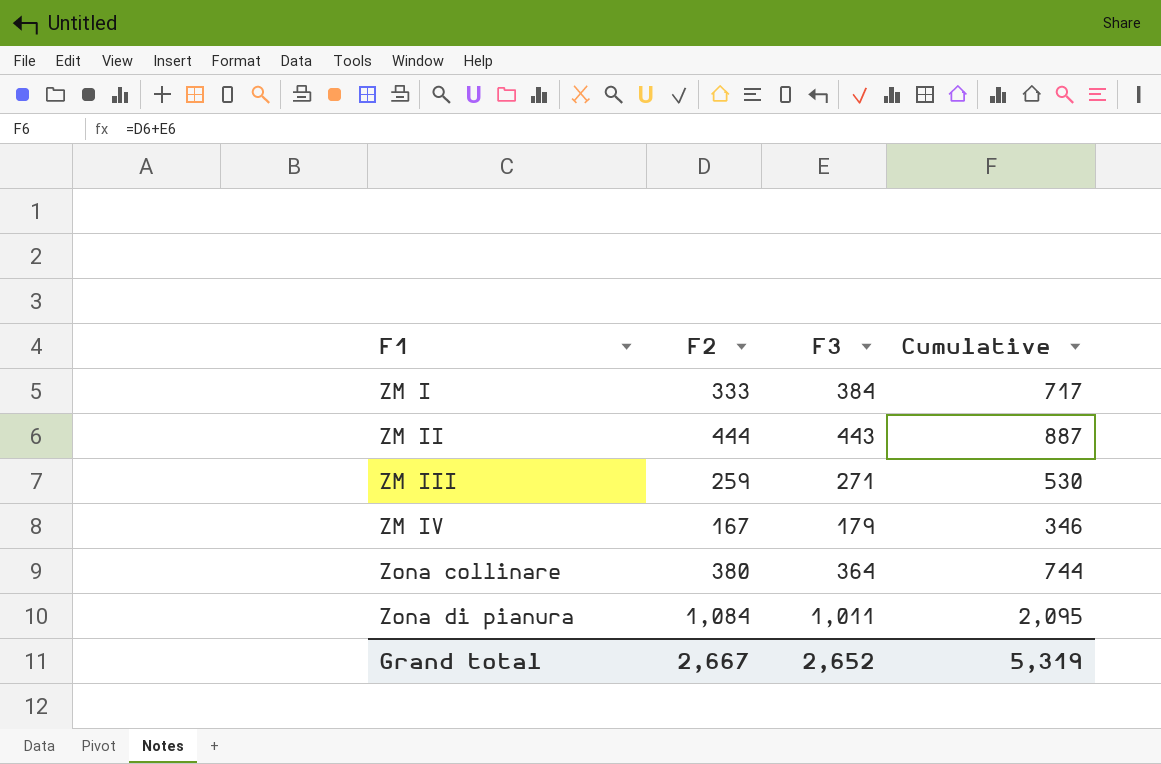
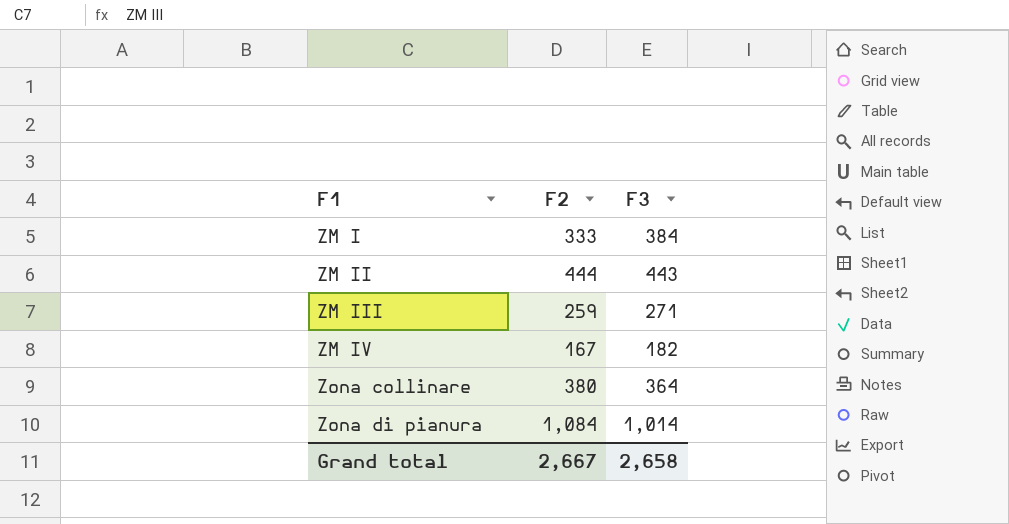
column Cumulative | formula: [F2] + [F3] -> none
ZM IV | F3: 179 -> 182
Zona di pianura | F3: 1,011 -> 1,014
Grand total | F3: 2,652 -> 2,658

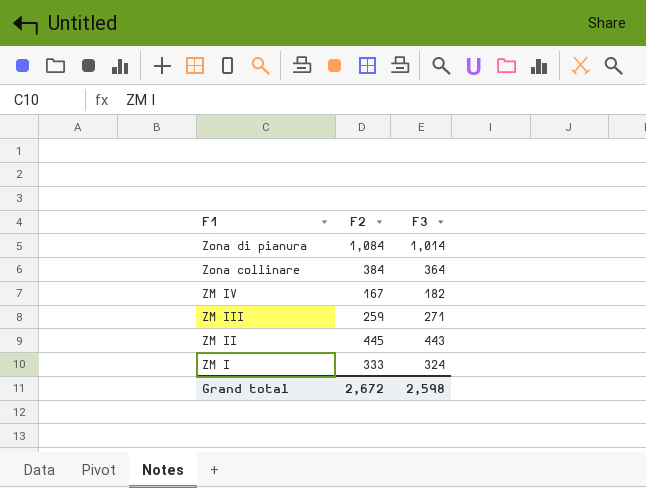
row order: F1 ascending -> F1 descending
Zona collinare | F2: 380 -> 384
ZM II | F2: 444 -> 445
ZM I | F3: 384 -> 324
Grand total | F2: 2,667 -> 2,672
Grand total | F3: 2,658 -> 2,598

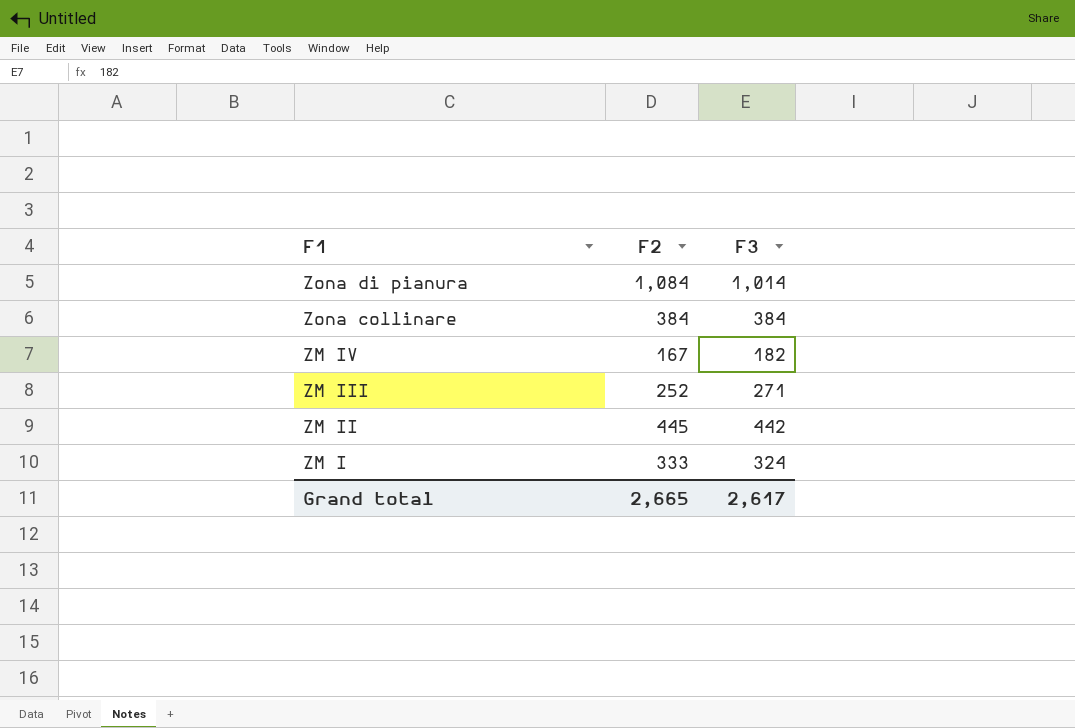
Zona collinare | F3: 364 -> 384
ZM III | F2: 259 -> 252
ZM II | F3: 443 -> 442
Grand total | F2: 2,672 -> 2,665
Grand total | F3: 2,598 -> 2,617

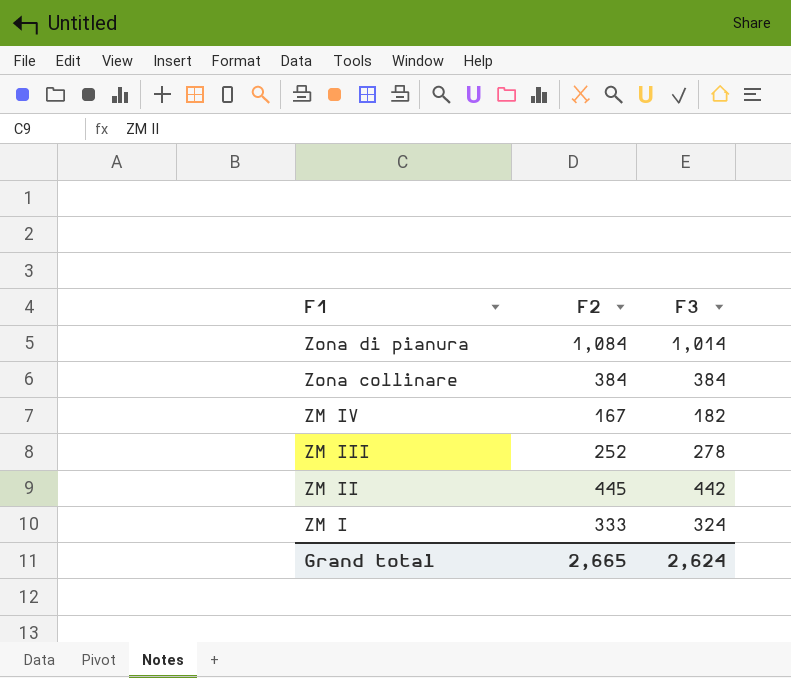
ZM III | F3: 271 -> 278
Grand total | F3: 2,617 -> 2,624

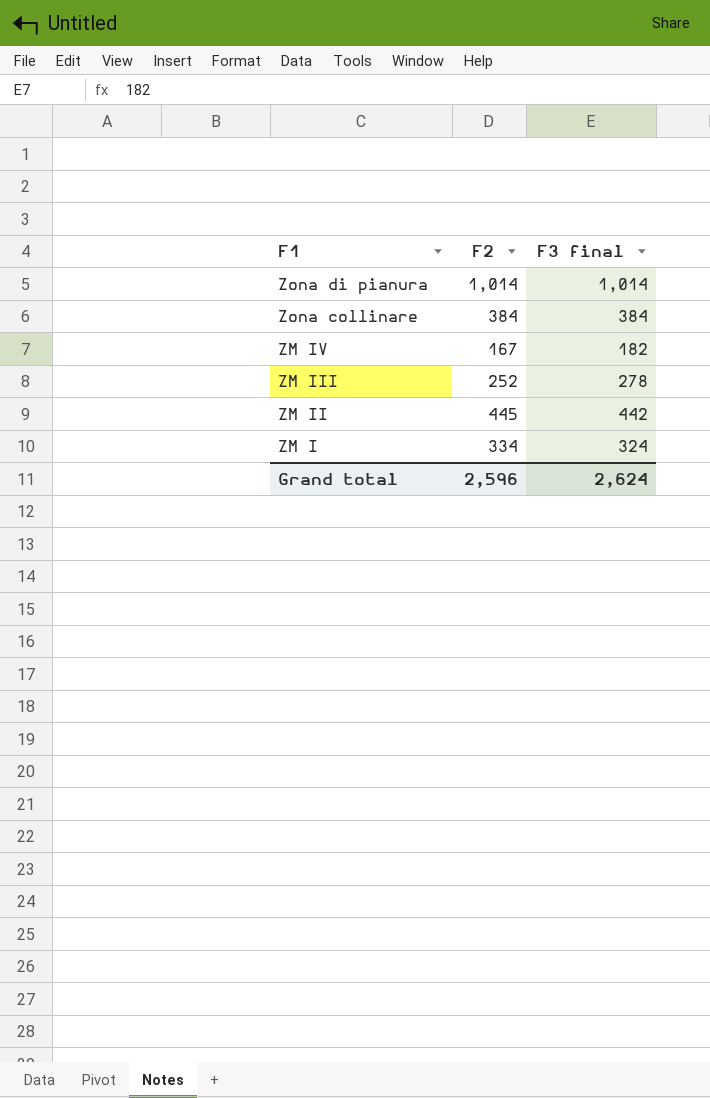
column name: F3 -> F3 final
Zona di pianura | F2: 1,084 -> 1,014
ZM I | F2: 333 -> 334
Grand total | F2: 2,665 -> 2,596

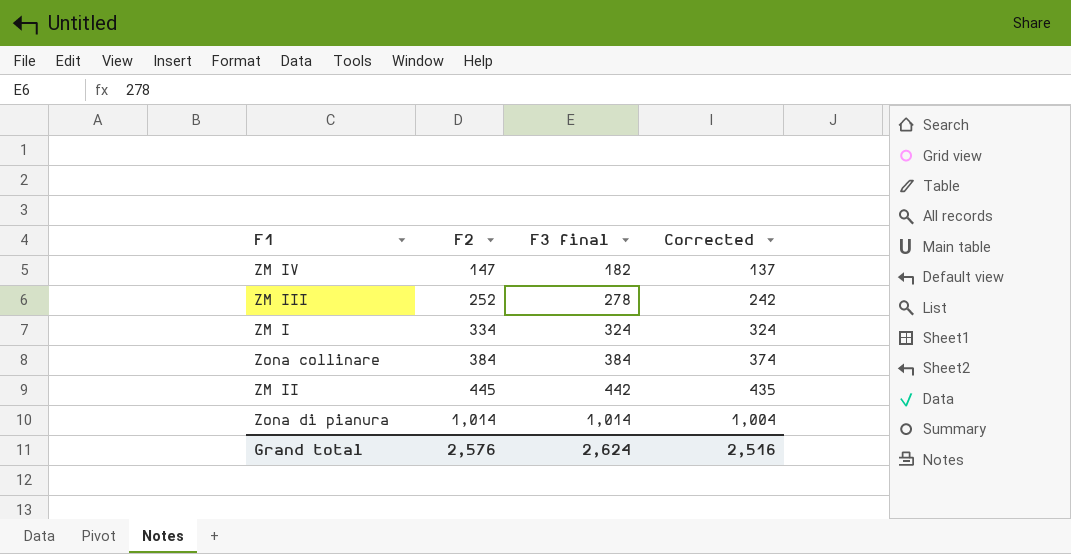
row order: F1 descending -> F2 ascending
column Corrected | formula: none -> [F2] - 10
ZM IV | F2: 167 -> 147
Grand total | F2: 2,596 -> 2,576

